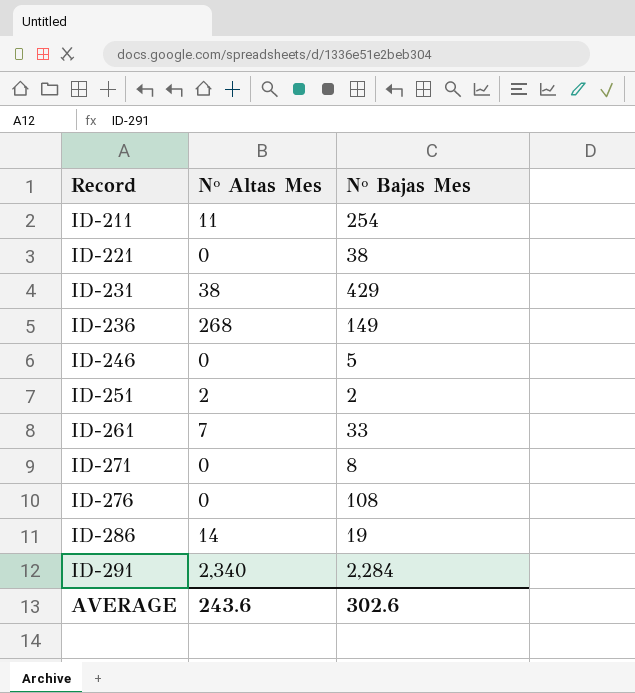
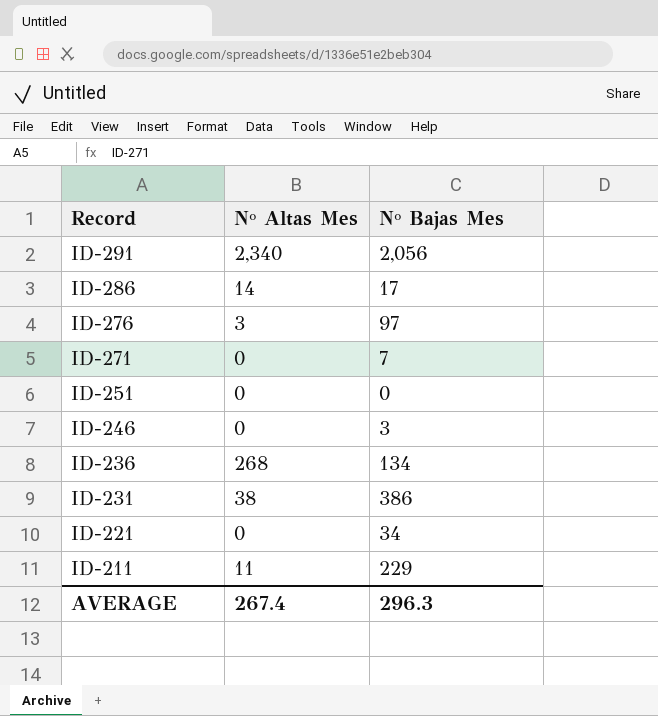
row order: Record ascending -> Record descending
row ID-261: 7 | 33 -> none
ID-291 | Nº Bajas Mes: 2,284 -> 2,056
ID-286 | Nº Bajas Mes: 19 -> 17
ID-276 | Nº Altas Mes: 0 -> 3
ID-276 | Nº Bajas Mes: 108 -> 97
ID-271 | Nº Bajas Mes: 8 -> 7
ID-251 | Nº Altas Mes: 2 -> 0
ID-251 | Nº Bajas Mes: 2 -> 0
ID-246 | Nº Bajas Mes: 5 -> 3
ID-236 | Nº Bajas Mes: 149 -> 134
ID-231 | Nº Bajas Mes: 429 -> 386
ID-221 | Nº Bajas Mes: 38 -> 34
ID-211 | Nº Bajas Mes: 254 -> 229
AVERAGE | Nº Altas Mes: 243.6 -> 267.4
AVERAGE | Nº Bajas Mes: 302.6 -> 296.3

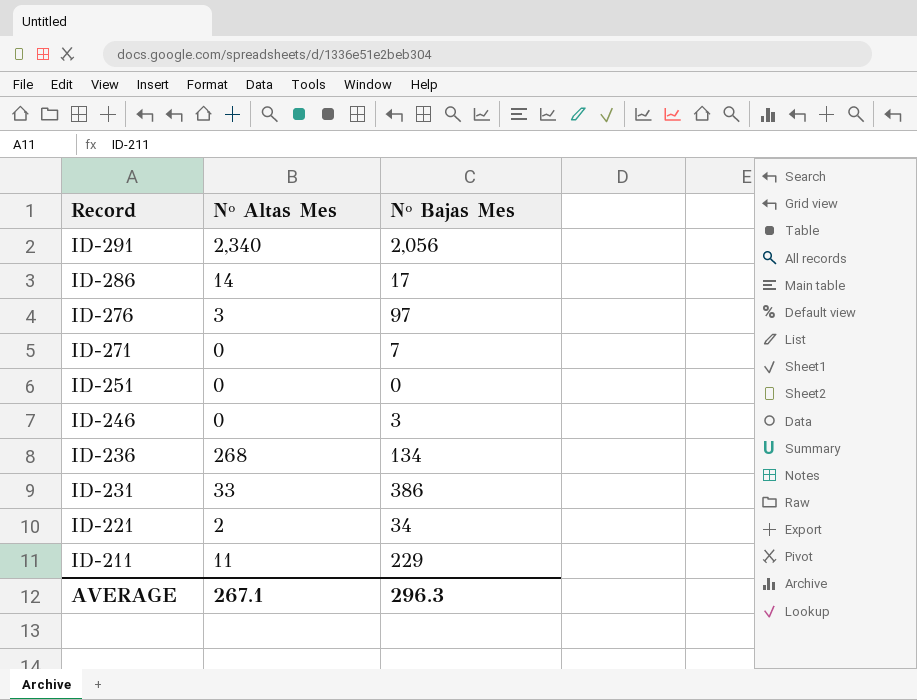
ID-231 | Nº Altas Mes: 38 -> 33
ID-221 | Nº Altas Mes: 0 -> 2
AVERAGE | Nº Altas Mes: 267.4 -> 267.1

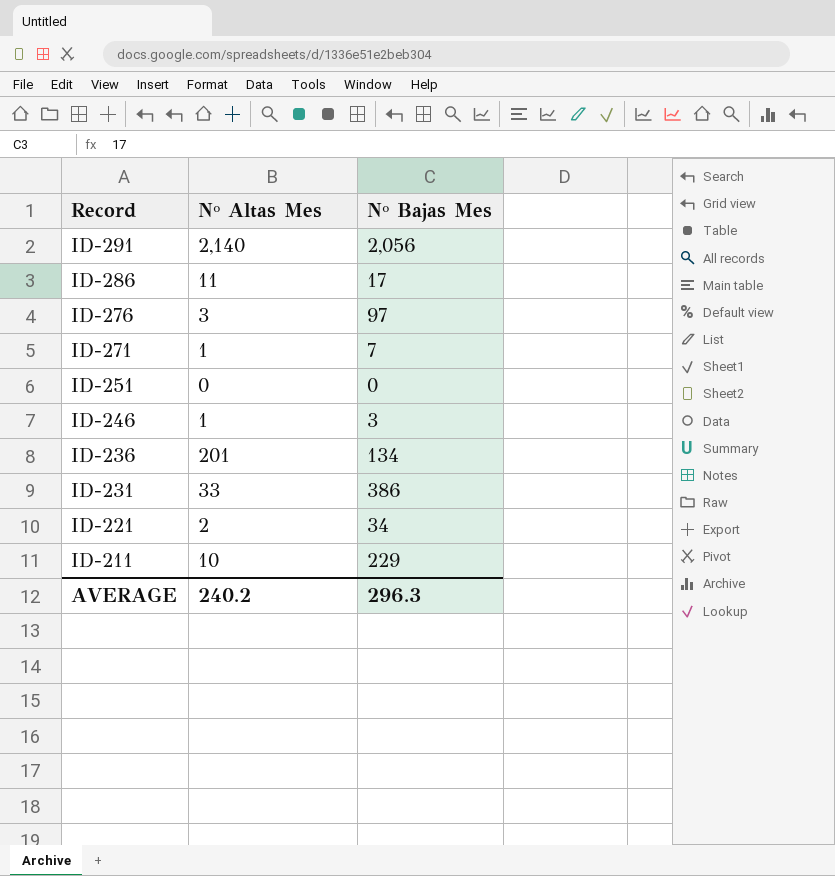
ID-291 | Nº Altas Mes: 2,340 -> 2,140
ID-286 | Nº Altas Mes: 14 -> 11
ID-271 | Nº Altas Mes: 0 -> 1
ID-246 | Nº Altas Mes: 0 -> 1
ID-236 | Nº Altas Mes: 268 -> 201
ID-211 | Nº Altas Mes: 11 -> 10
AVERAGE | Nº Altas Mes: 267.1 -> 240.2

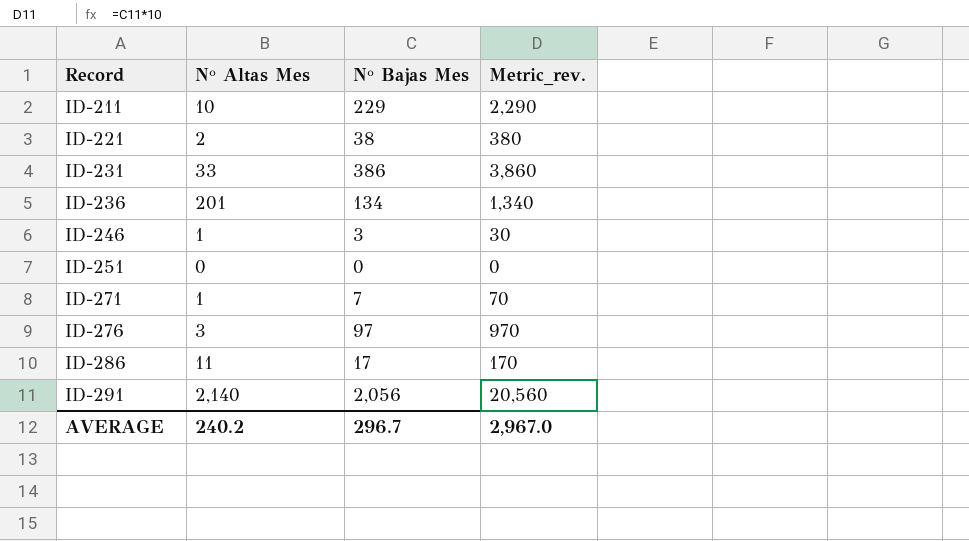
row order: Record descending -> Record ascending
column Metric_rev. | formula: none -> [Nº Bajas Mes] * 10
ID-221 | Nº Bajas Mes: 34 -> 38
AVERAGE | Nº Bajas Mes: 296.3 -> 296.7

